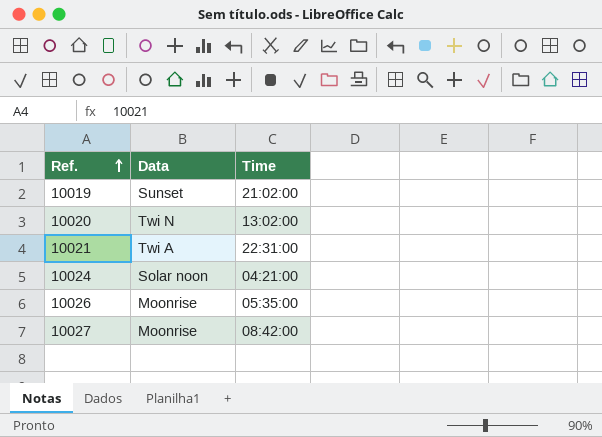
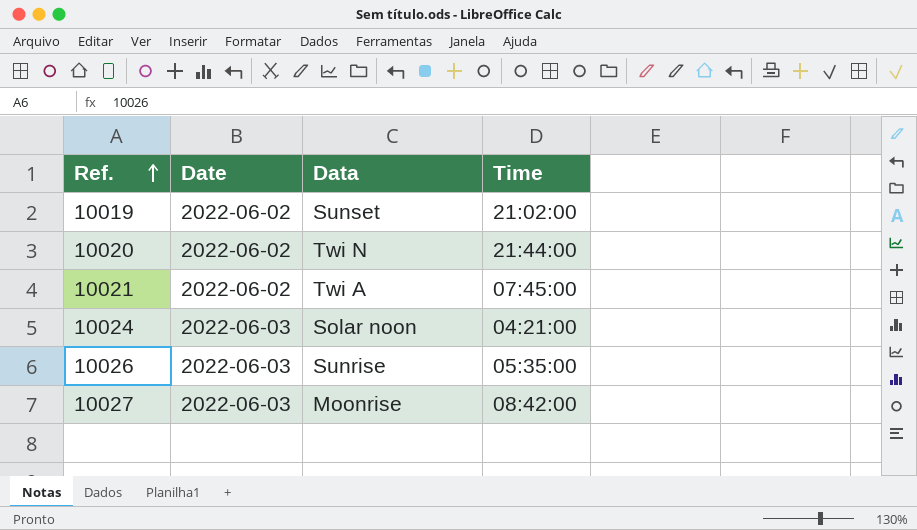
column Date | position: none -> 2
10020 | Time: 13:02:00 -> 21:44:00
10021 | Time: 22:31:00 -> 07:45:00
10026 | Data: Moonrise -> Sunrise

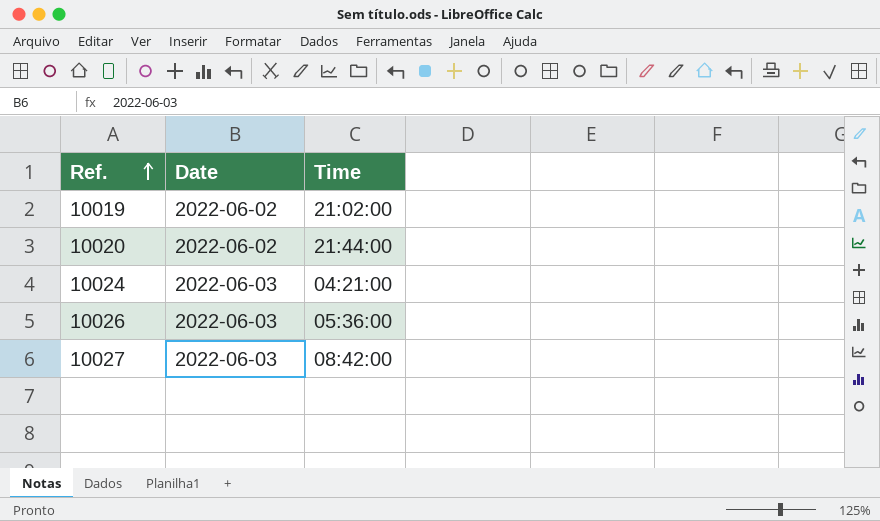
column Data | position: 3 -> none
row 10021: 2022-06-02 | Twi A | 07:45:00 -> none
10026 | Time: 05:35:00 -> 05:36:00

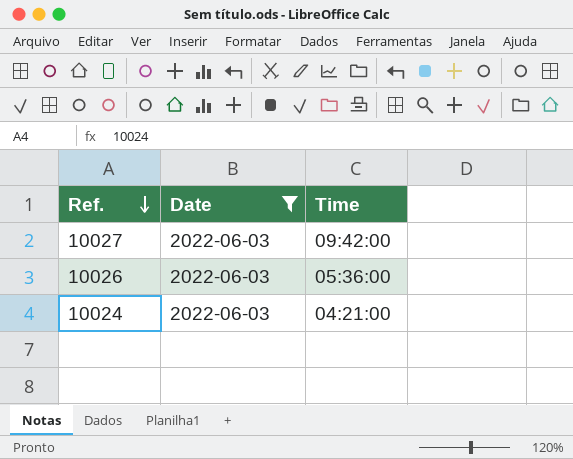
filter: none -> Date = 2022-06-03
row order: Ref. ascending -> Ref. descending
10027 | Time: 08:42:00 -> 09:42:00

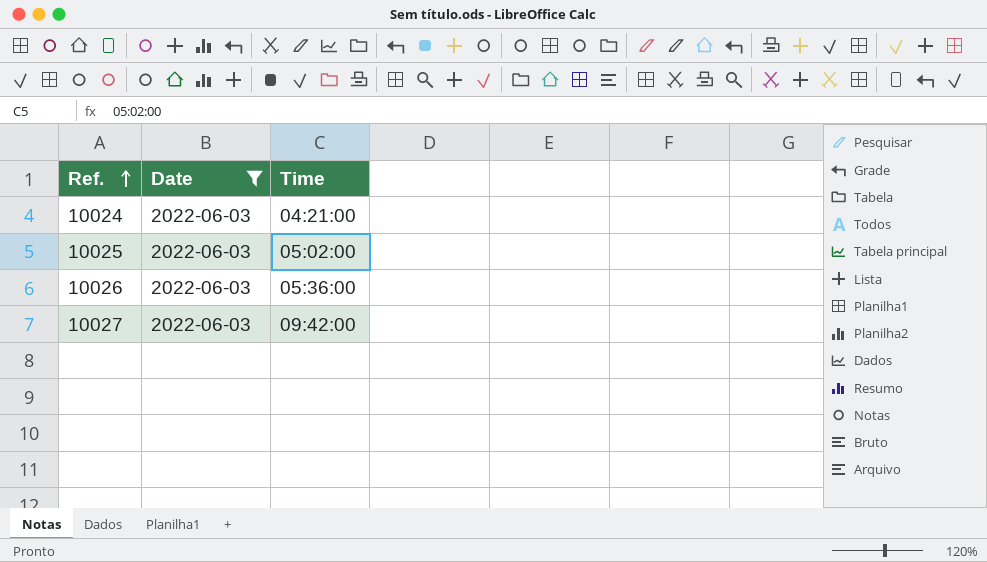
row order: Ref. descending -> Ref. ascending
row 10025: none -> 2022-06-03 | 05:02:00

